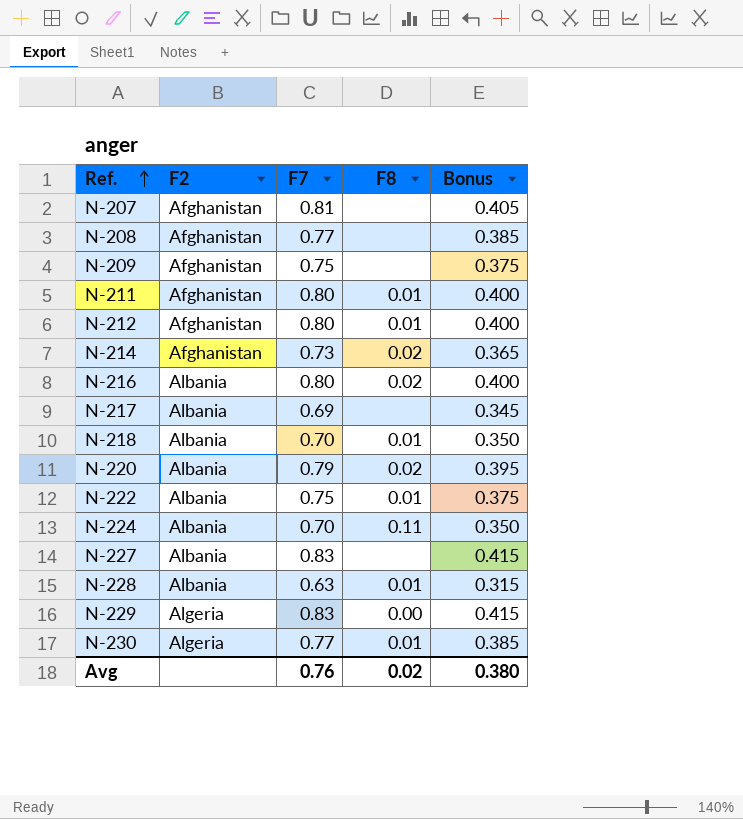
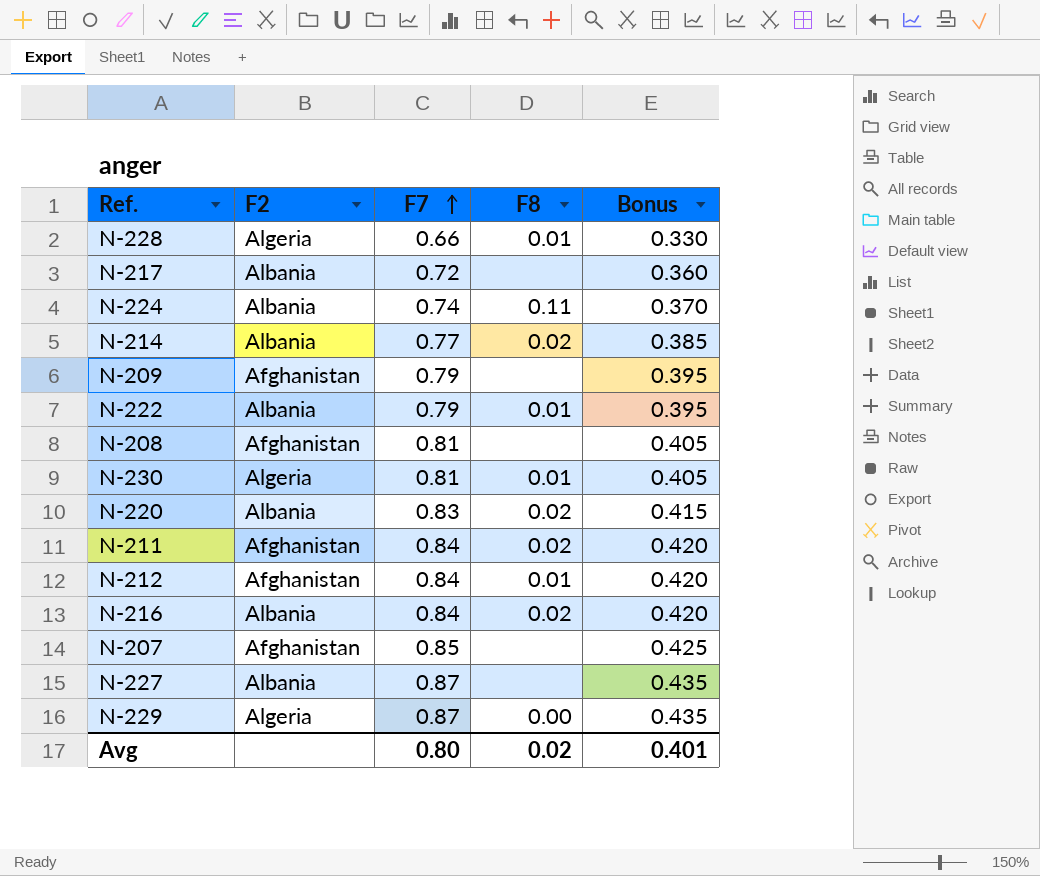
row order: Ref. ascending -> F7 ascending
row N-218: Albania | 0.70 | 0.01 | 0.350 -> none
N-228 | F2: Albania -> Algeria
N-228 | F7: 0.63 -> 0.66
N-228 | Bonus: 0.315 -> 0.330
N-217 | F7: 0.69 -> 0.72
N-217 | Bonus: 0.345 -> 0.360
N-224 | F7: 0.70 -> 0.74
N-224 | Bonus: 0.350 -> 0.370
N-214 | F2: Afghanistan -> Albania
N-214 | F7: 0.73 -> 0.77
N-214 | Bonus: 0.365 -> 0.385
N-209 | F7: 0.75 -> 0.79
N-209 | Bonus: 0.375 -> 0.395
N-222 | F7: 0.75 -> 0.79
N-222 | Bonus: 0.375 -> 0.395
N-208 | F7: 0.77 -> 0.81
N-208 | Bonus: 0.385 -> 0.405
N-230 | F7: 0.77 -> 0.81
N-230 | Bonus: 0.385 -> 0.405
N-220 | F7: 0.79 -> 0.83
N-220 | Bonus: 0.395 -> 0.415
N-211 | F7: 0.80 -> 0.84
N-211 | F8: 0.01 -> 0.02
N-211 | Bonus: 0.400 -> 0.420
N-212 | F7: 0.80 -> 0.84
N-212 | Bonus: 0.400 -> 0.420
N-216 | F7: 0.80 -> 0.84
N-216 | Bonus: 0.400 -> 0.420
N-207 | F7: 0.81 -> 0.85
N-207 | Bonus: 0.405 -> 0.425
N-227 | F7: 0.83 -> 0.87
N-227 | Bonus: 0.415 -> 0.435
N-229 | F7: 0.83 -> 0.87
N-229 | Bonus: 0.415 -> 0.435
Avg | F7: 0.76 -> 0.80
Avg | Bonus: 0.380 -> 0.401

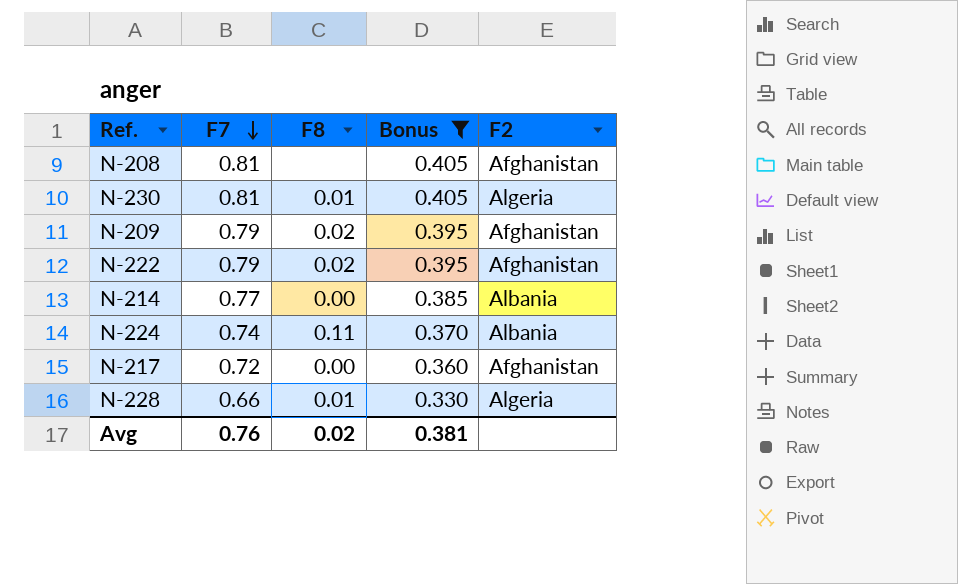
filter: none -> Bonus <= 0.405
row order: F7 ascending -> F7 descending
column F2 | position: 2 -> 5
N-209 | F8: none -> 0.02
N-222 | F8: 0.01 -> 0.02
N-222 | F2: Albania -> Afghanistan
N-214 | F8: 0.02 -> 0.00
N-217 | F8: none -> 0.00
N-217 | F2: Albania -> Afghanistan
Avg | F7: 0.80 -> 0.76
Avg | Bonus: 0.401 -> 0.381

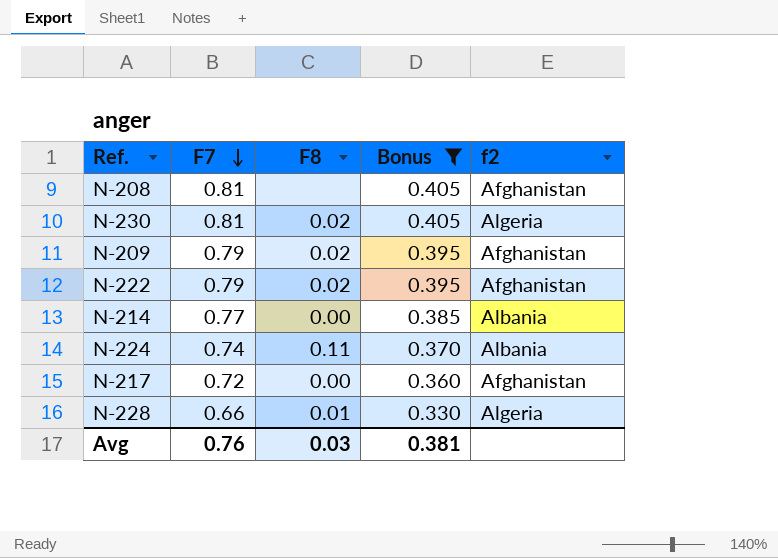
column name: F2 -> f2
N-230 | F8: 0.01 -> 0.02
Avg | F8: 0.02 -> 0.03

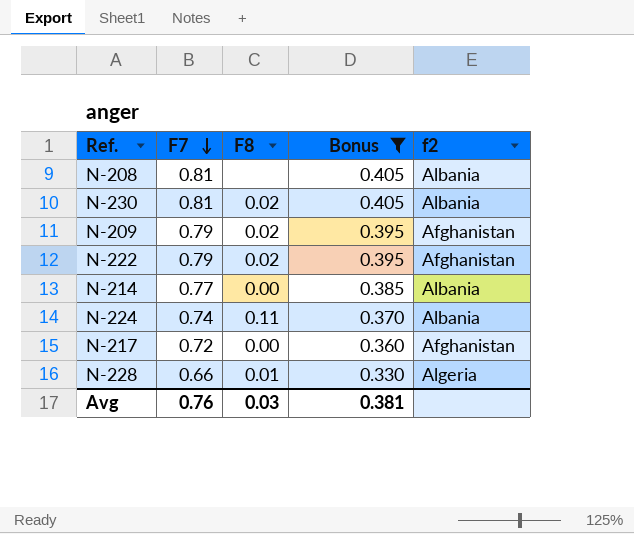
N-208 | f2: Afghanistan -> Albania
N-230 | f2: Algeria -> Albania

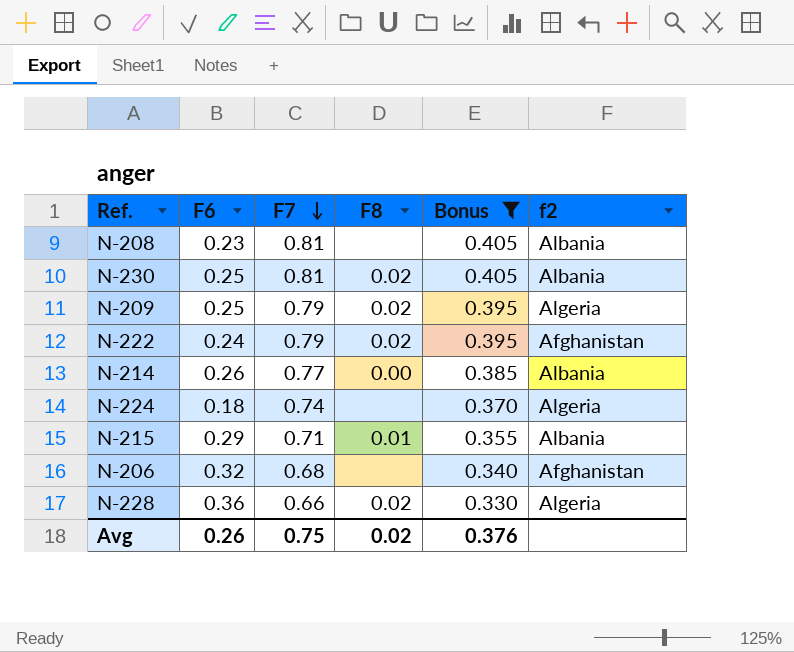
column F6 | position: none -> 2
row N-217: 0.72 | 0.00 | 0.360 | Afghanistan -> none
N-209 | f2: Afghanistan -> Algeria
N-224 | F8: 0.11 -> none
N-224 | f2: Albania -> Algeria
row N-215: none -> 0.29 | 0.71 | 0.01 | 0.355 | Albania
row N-206: none -> 0.32 | 0.68 | none | 0.340 | Afghanistan
N-228 | F8: 0.01 -> 0.02
Avg | F7: 0.76 -> 0.75
Avg | F8: 0.03 -> 0.02
Avg | Bonus: 0.381 -> 0.376

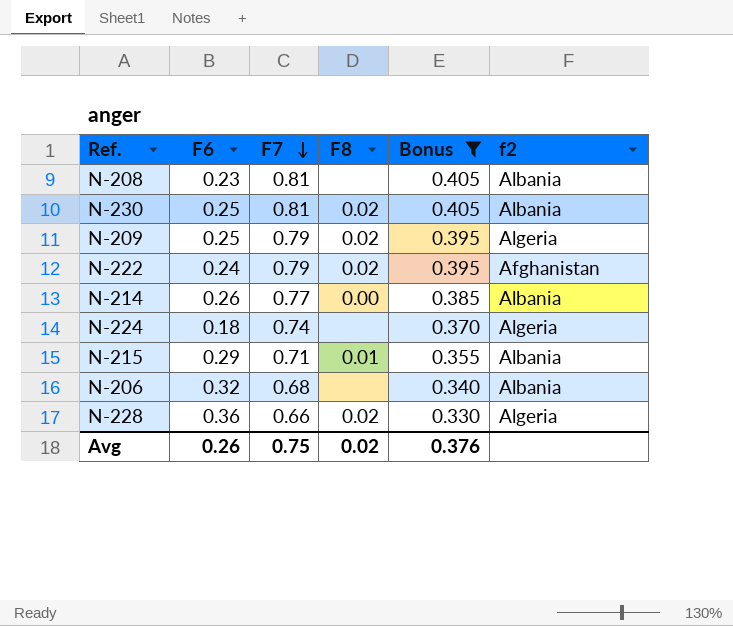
N-206 | f2: Afghanistan -> Albania

